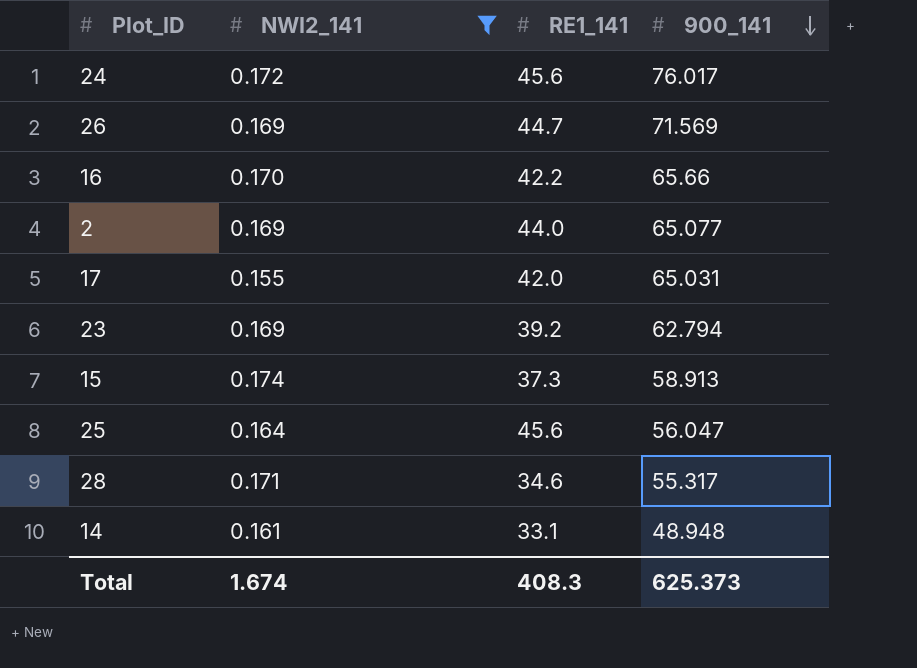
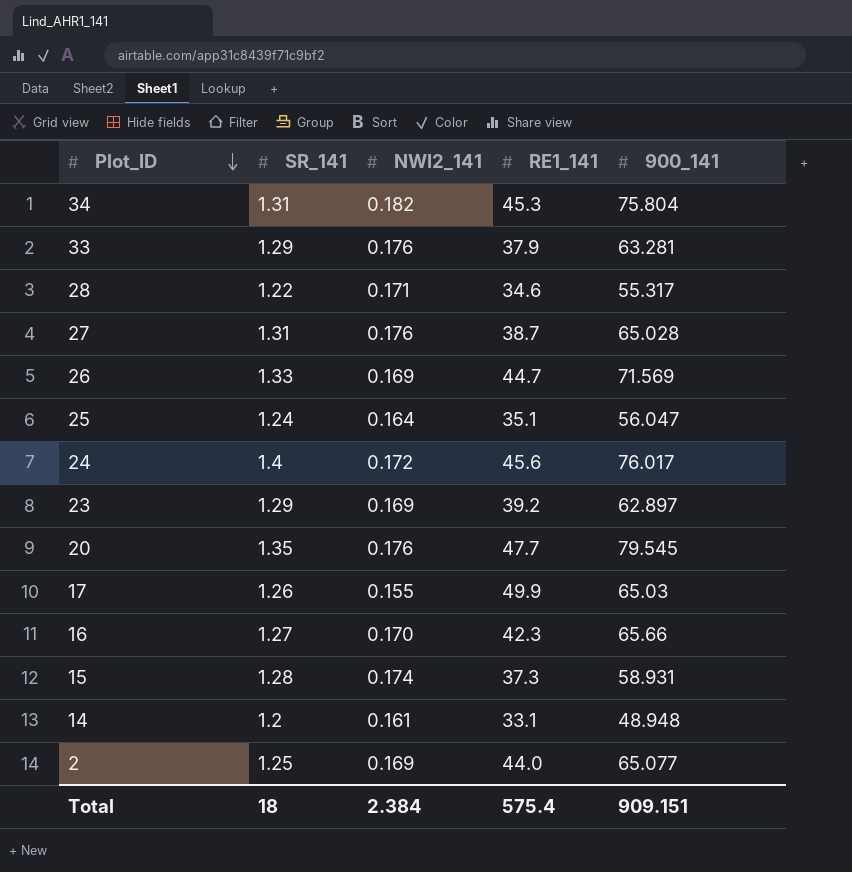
filter: NWI2_141 <= 0.174 -> none
row order: 900_141 descending -> Plot_ID descending
column SR_141 | position: none -> 2
25 | RE1_141: 45.6 -> 35.1
23 | 900_141: 62.794 -> 62.897
17 | RE1_141: 42.0 -> 49.9
17 | 900_141: 65.031 -> 65.03
16 | RE1_141: 42.2 -> 42.3
15 | 900_141: 58.913 -> 58.931
Total | NWI2_141: 1.674 -> 2.384
Total | RE1_141: 408.3 -> 575.4
Total | 900_141: 625.373 -> 909.151

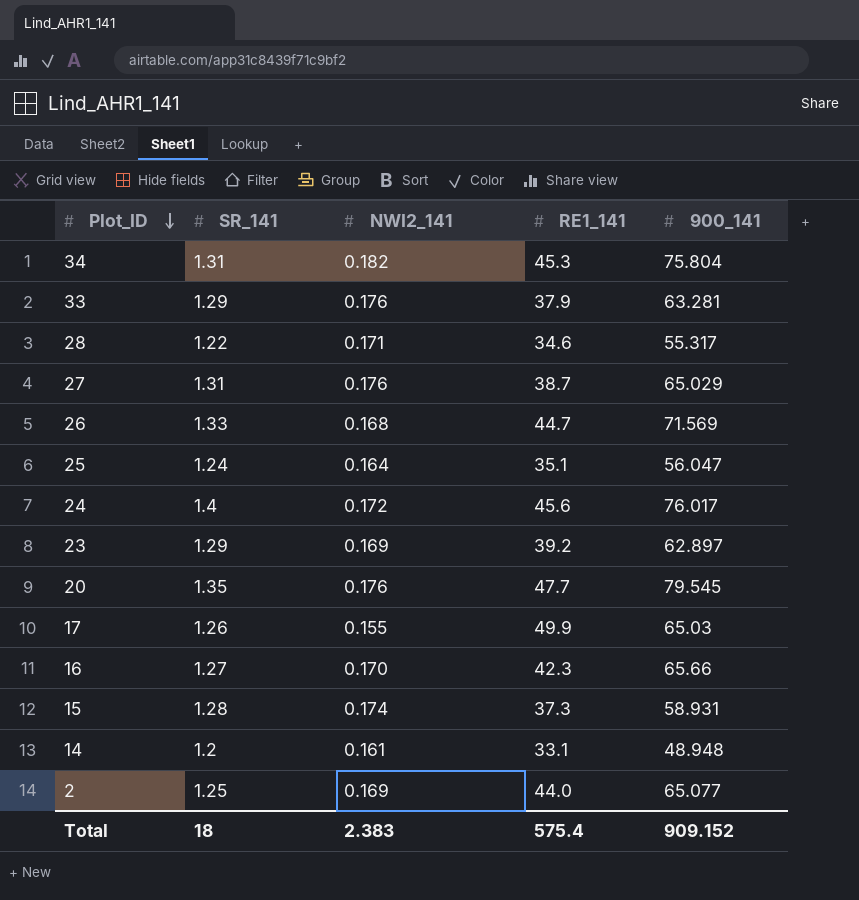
27 | 900_141: 65.028 -> 65.029
26 | NWI2_141: 0.169 -> 0.168
Total | NWI2_141: 2.384 -> 2.383
Total | 900_141: 909.151 -> 909.152

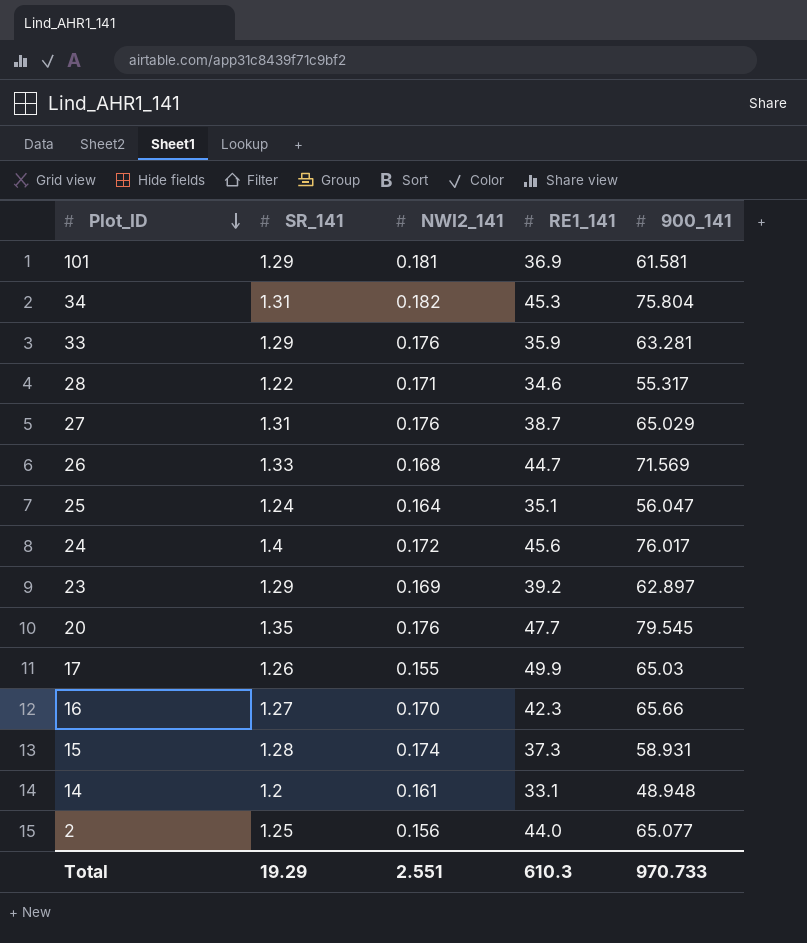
row 101: none -> 1.29 | 0.181 | 36.9 | 61.581
33 | RE1_141: 37.9 -> 35.9
2 | NWI2_141: 0.169 -> 0.156
Total | SR_141: 18 -> 19.29
Total | NWI2_141: 2.383 -> 2.551
Total | RE1_141: 575.4 -> 610.3
Total | 900_141: 909.152 -> 970.733

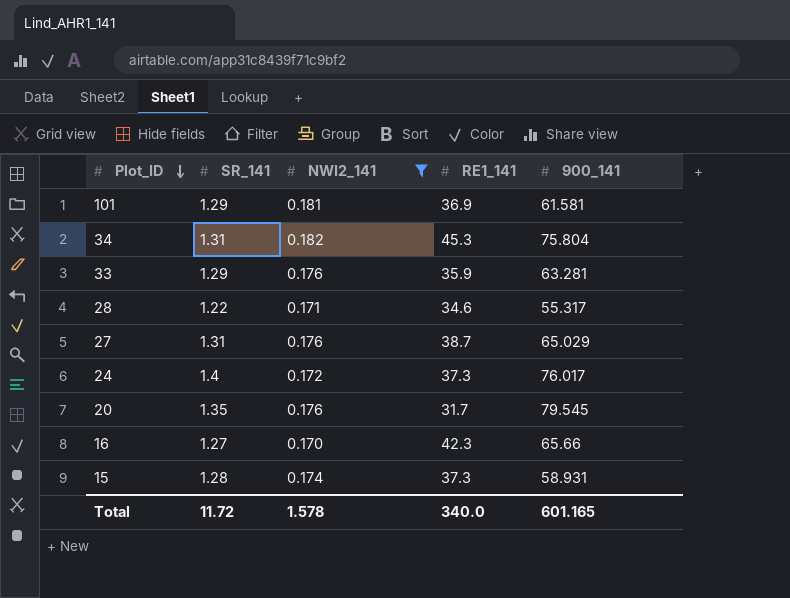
filter: none -> NWI2_141 >= 0.170
24 | RE1_141: 45.6 -> 37.3
20 | RE1_141: 47.7 -> 31.7
Total | SR_141: 19.29 -> 11.72
Total | NWI2_141: 2.551 -> 1.578
Total | RE1_141: 610.3 -> 340.0
Total | 900_141: 970.733 -> 601.165

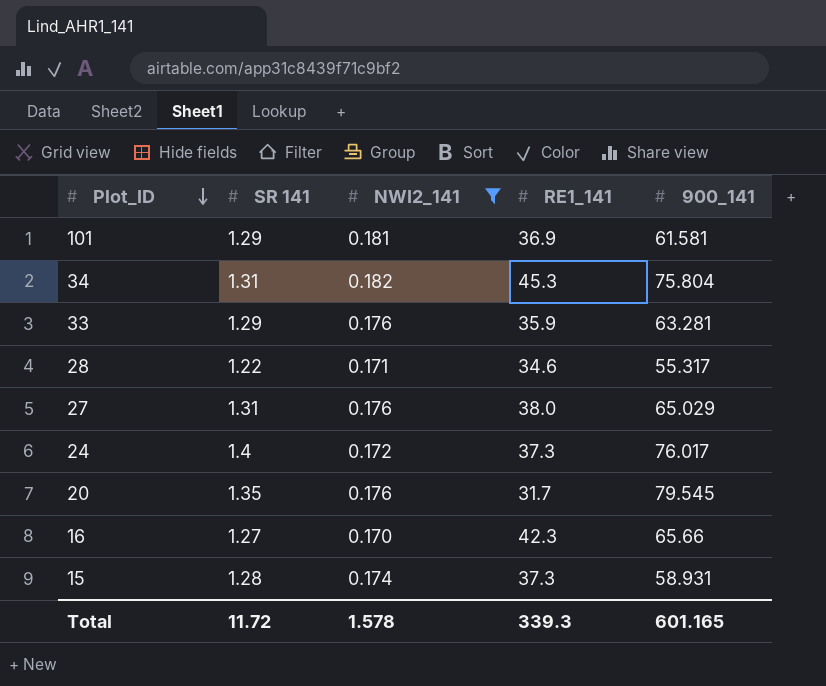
column name: SR_141 -> SR 141
27 | RE1_141: 38.7 -> 38.0
Total | RE1_141: 340.0 -> 339.3

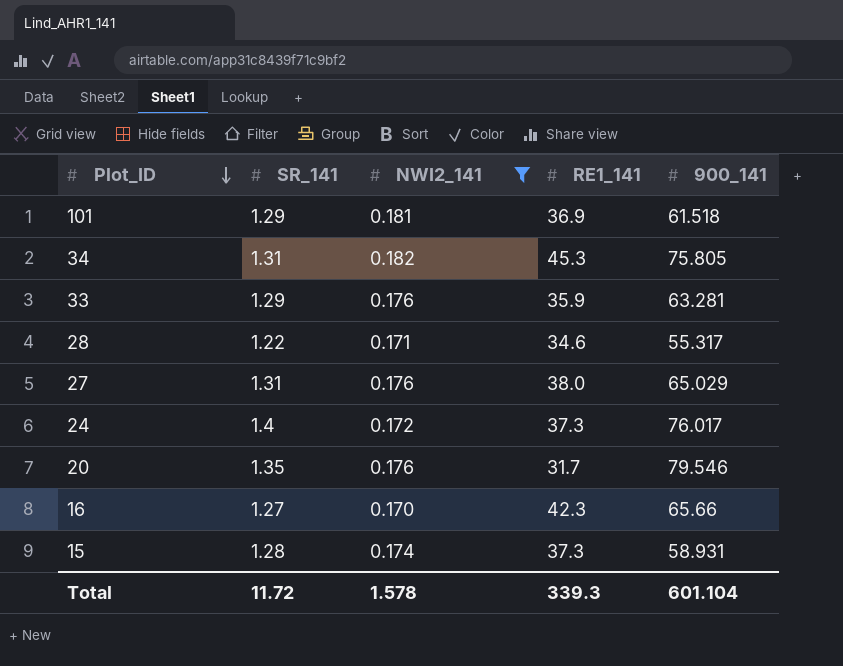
column name: SR 141 -> SR_141
101 | 900_141: 61.581 -> 61.518
34 | 900_141: 75.804 -> 75.805
20 | 900_141: 79.545 -> 79.546
Total | 900_141: 601.165 -> 601.104

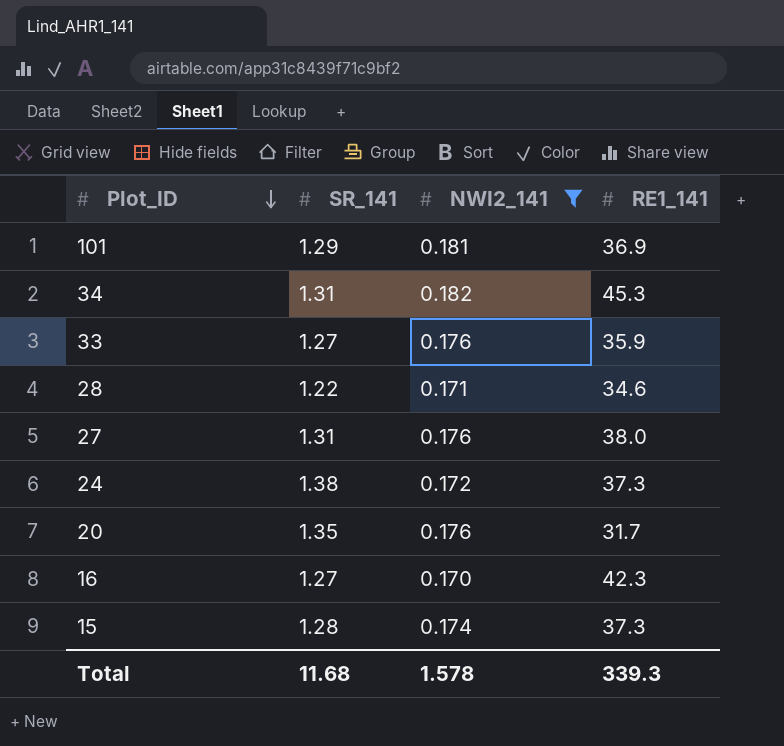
column 900_141 | position: 5 -> none
33 | SR_141: 1.29 -> 1.27
24 | SR_141: 1.4 -> 1.38
Total | SR_141: 11.72 -> 11.68

